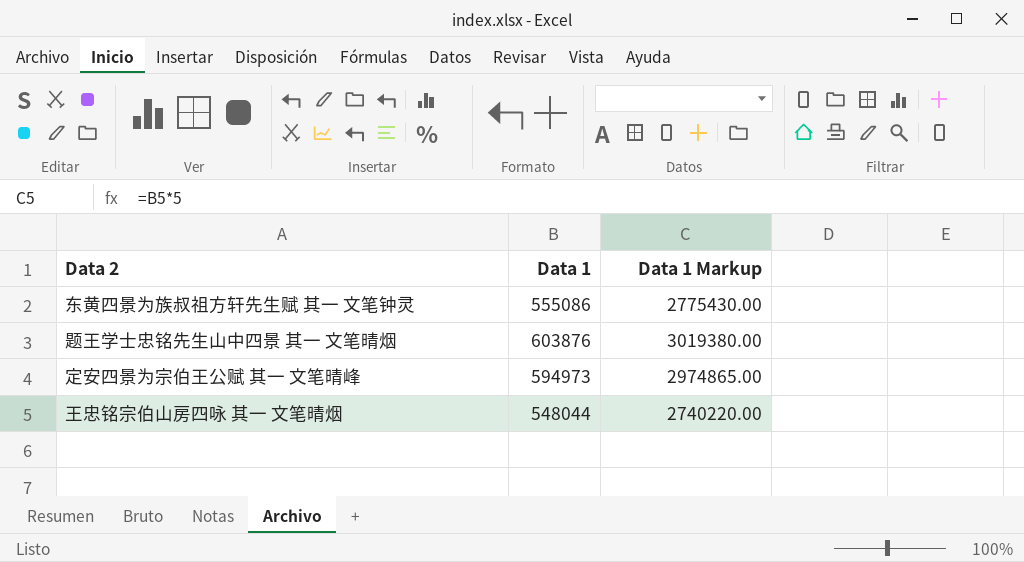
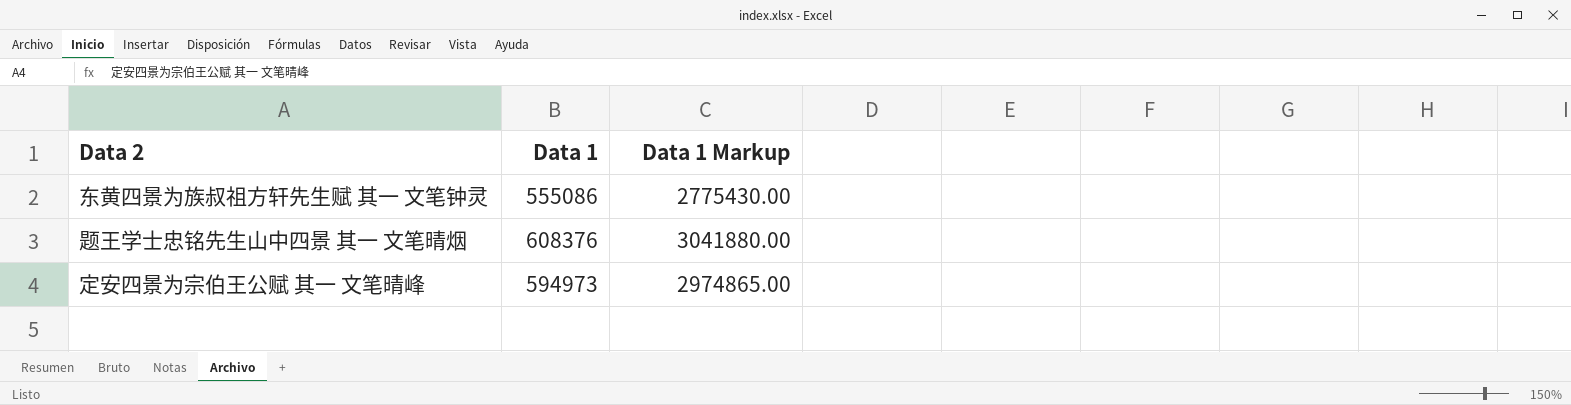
row 王忠铭宗伯山房四咏 其一 文笔晴烟: 548044 | 2740220.00 -> none
题王学士忠铭先生山中四景 其一 文笔晴烟 | Data 1: 603876 -> 608376
题王学士忠铭先生山中四景 其一 文笔晴烟 | Data 1 Markup: 3019380.00 -> 3041880.00

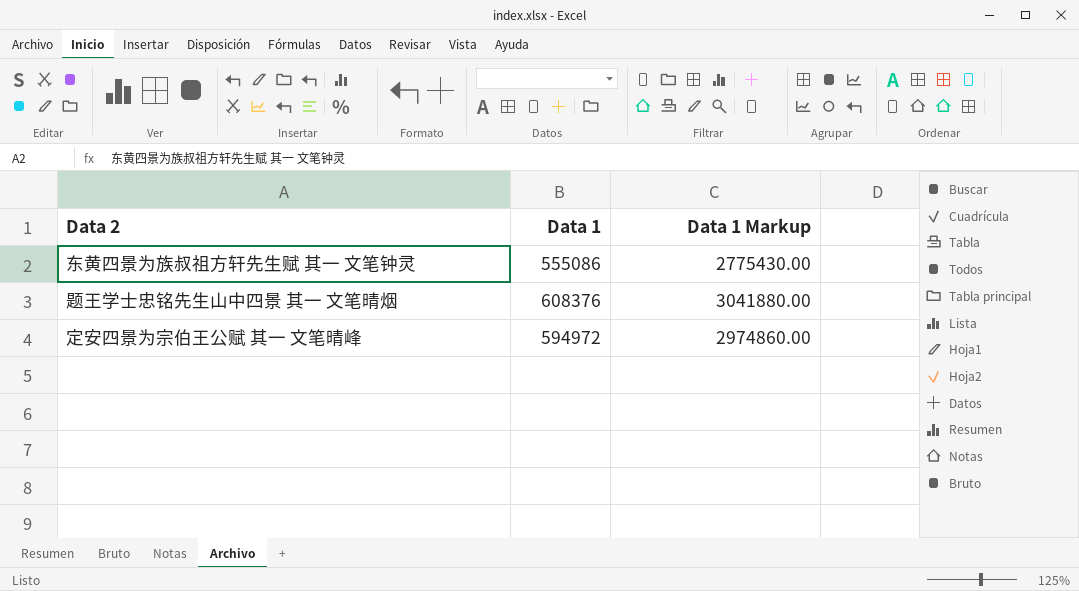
定安四景为宗伯王公赋 其一 文笔晴峰 | Data 1: 594973 -> 594972
定安四景为宗伯王公赋 其一 文笔晴峰 | Data 1 Markup: 2974865.00 -> 2974860.00

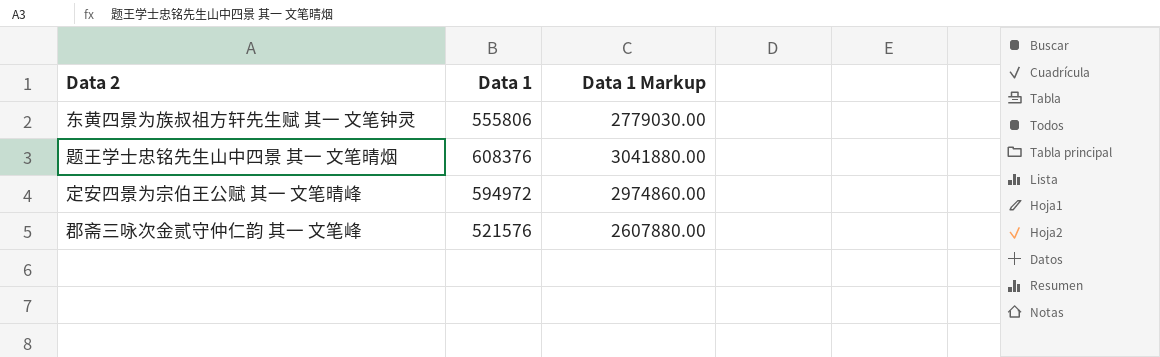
东黄四景为族叔祖方轩先生赋 其一 文笔钟灵 | Data 1: 555086 -> 555806
东黄四景为族叔祖方轩先生赋 其一 文笔钟灵 | Data 1 Markup: 2775430.00 -> 2779030.00
row 郡斋三咏次金贰守仲仁韵 其一 文笔峰: none -> 521576 | 2607880.00

